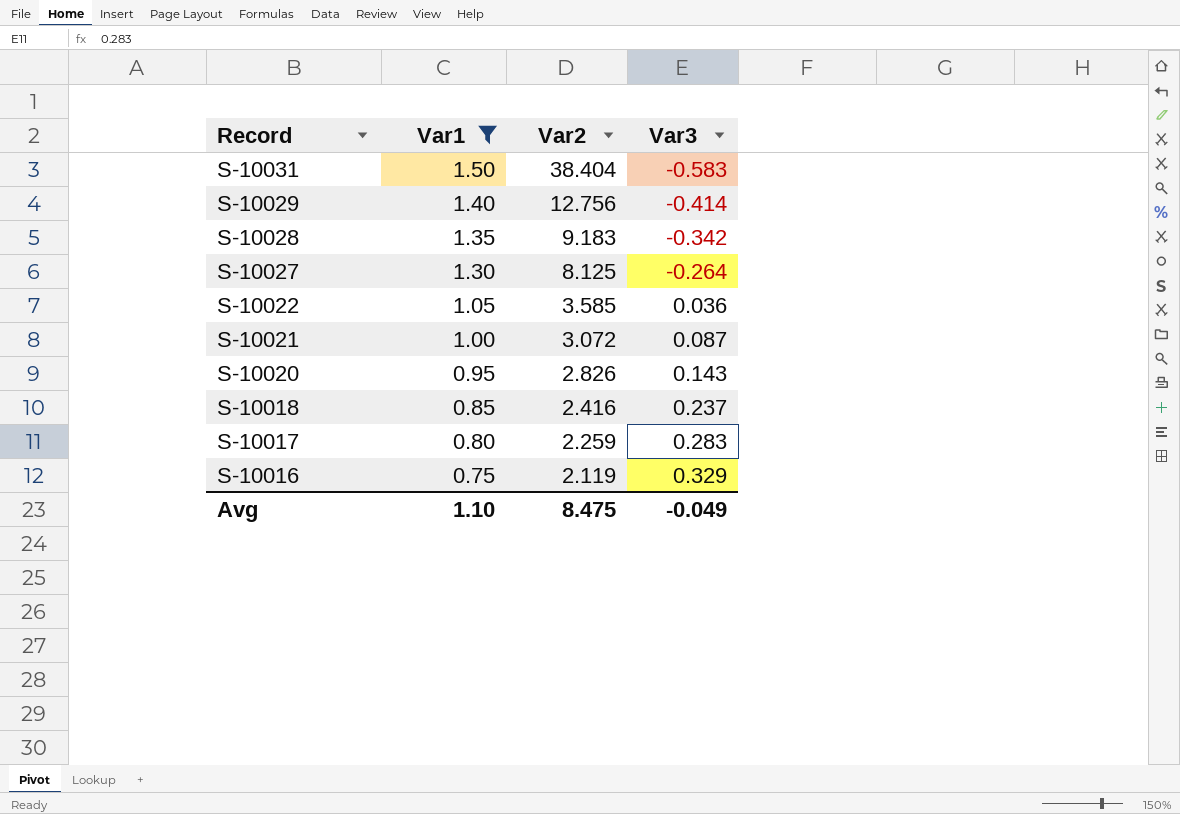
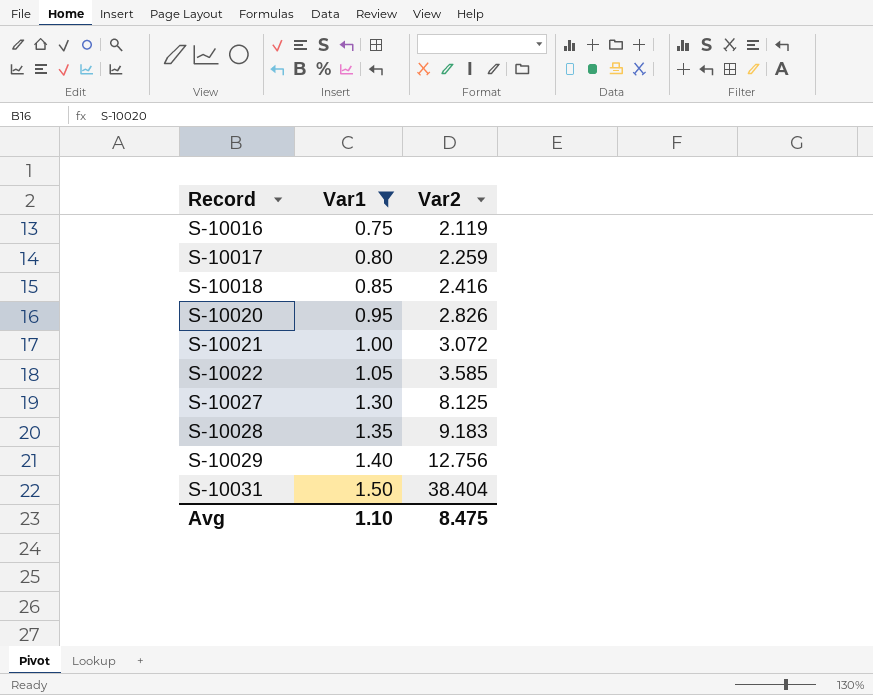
row order: Record descending -> Record ascending
column Var3 | position: 4 -> none

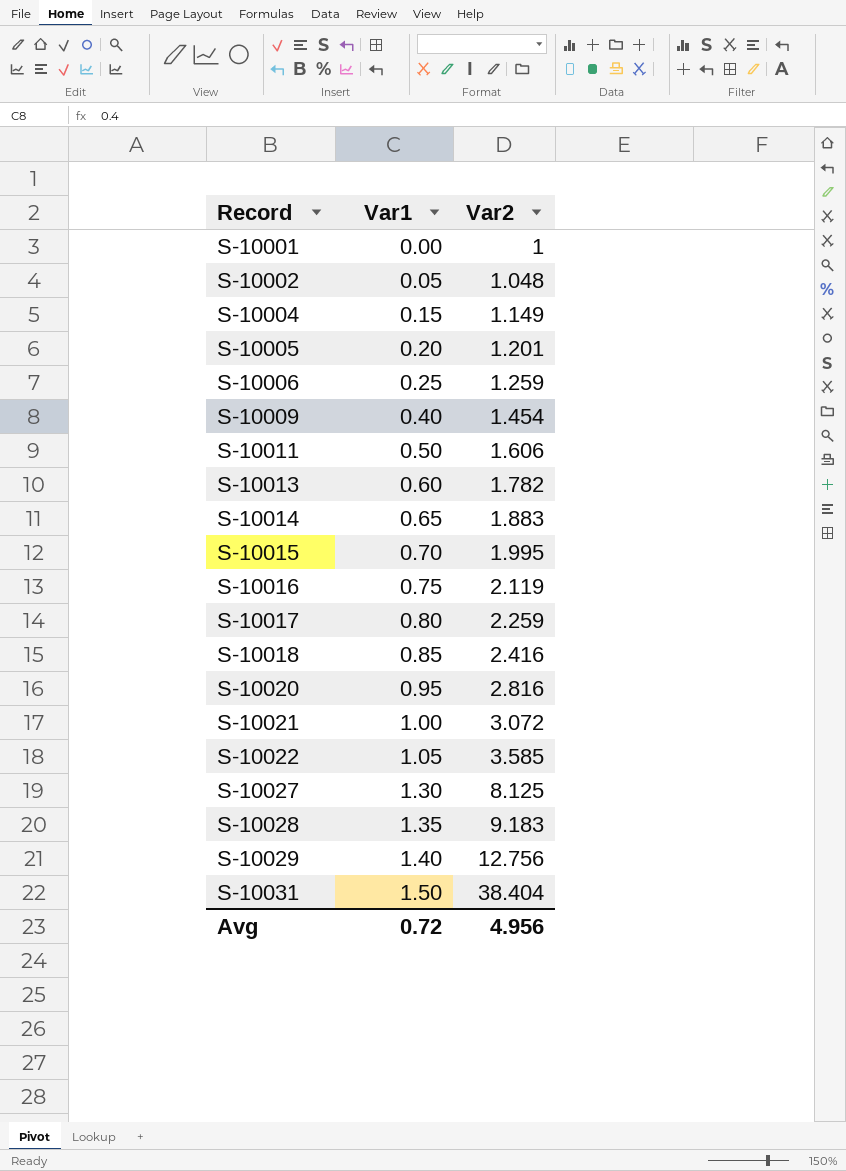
filter: Var1 >= 0.75 -> none
S-10020 | Var2: 2.826 -> 2.816
Avg | Var1: 1.10 -> 0.72
Avg | Var2: 8.475 -> 4.956

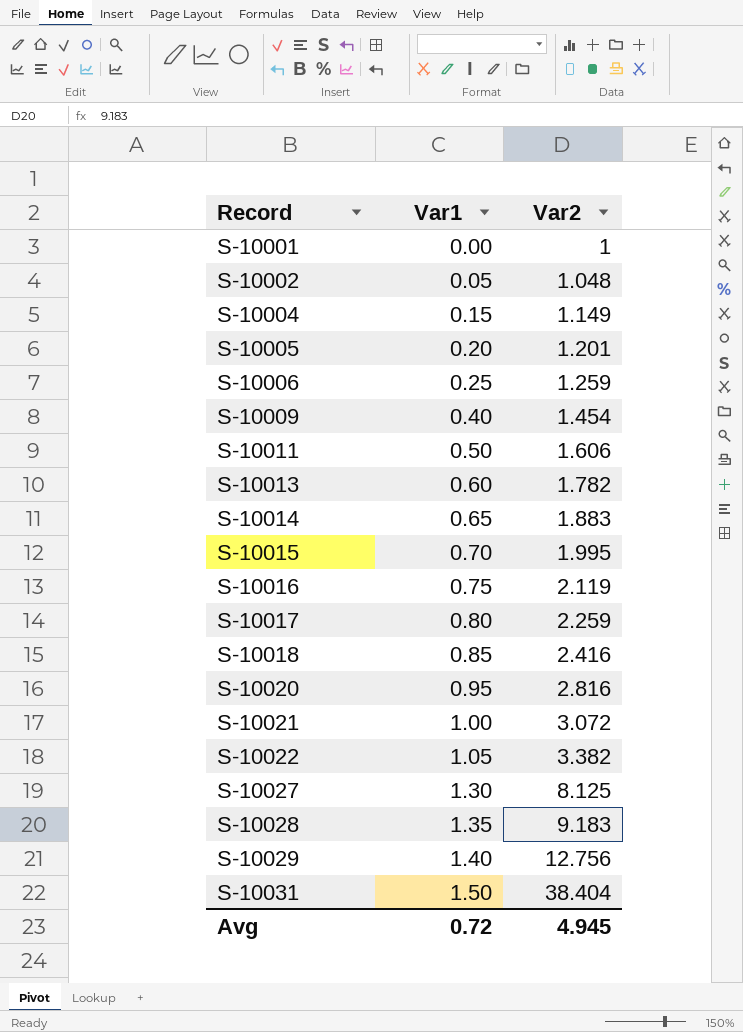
S-10022 | Var2: 3.585 -> 3.382
Avg | Var2: 4.956 -> 4.945

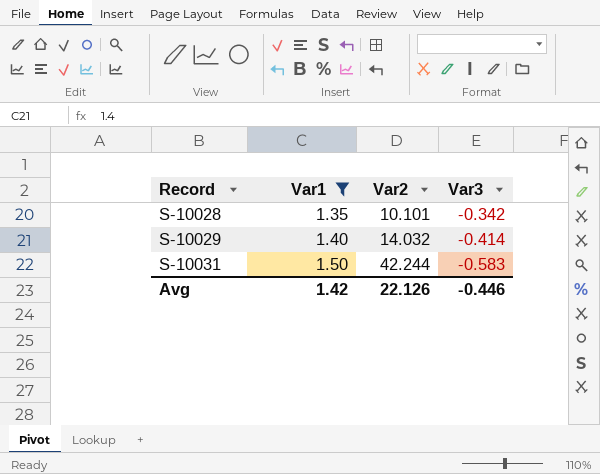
filter: none -> Var1 >= 1.35
column Var3 | position: none -> 4
S-10028 | Var2: 9.183 -> 10.101
S-10029 | Var2: 12.756 -> 14.032
S-10031 | Var2: 38.404 -> 42.244
Avg | Var1: 0.72 -> 1.42
Avg | Var2: 4.945 -> 22.126

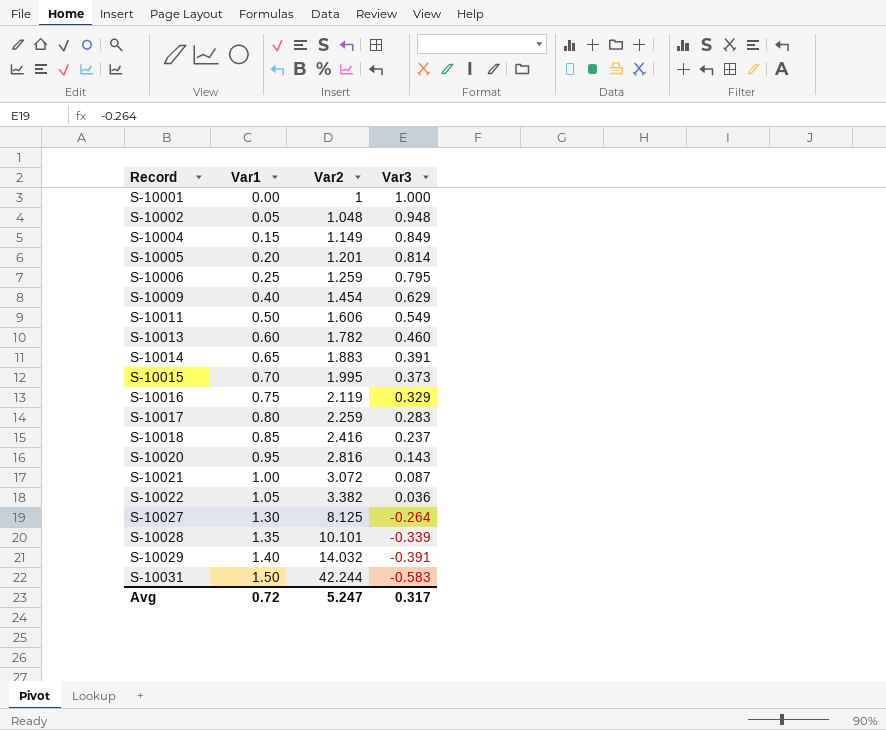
filter: Var1 >= 1.35 -> none
S-10028 | Var3: -0.342 -> -0.339
S-10029 | Var3: -0.414 -> -0.391
Avg | Var1: 1.42 -> 0.72
Avg | Var2: 22.126 -> 5.247
Avg | Var3: -0.446 -> 0.317

